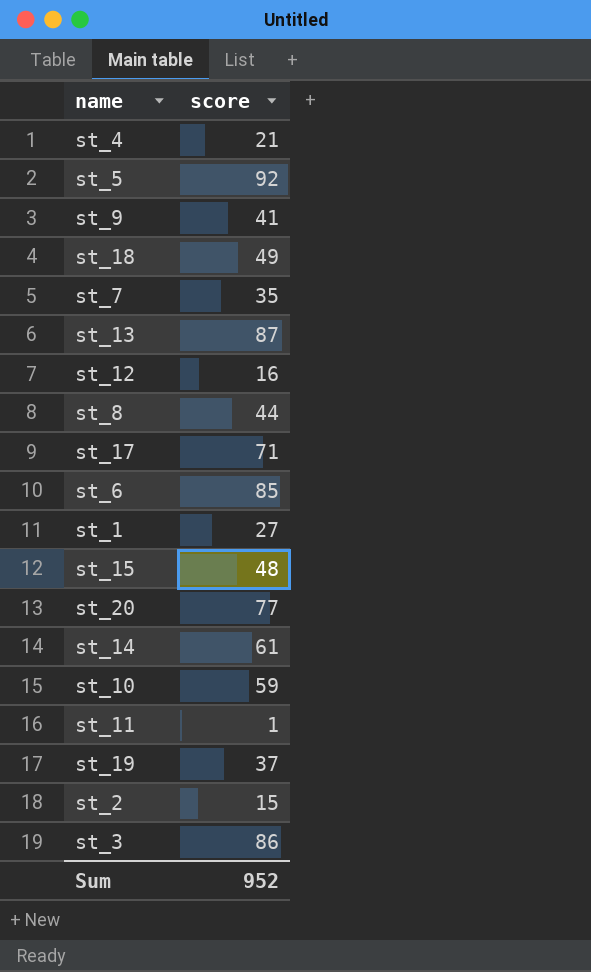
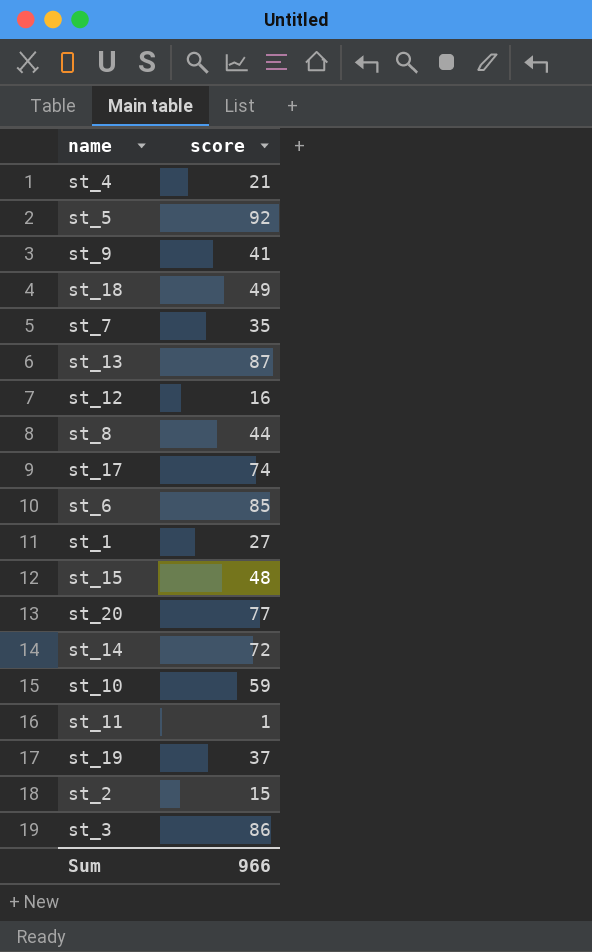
st_17 | score: 71 -> 74
st_14 | score: 61 -> 72
Sum | score: 952 -> 966

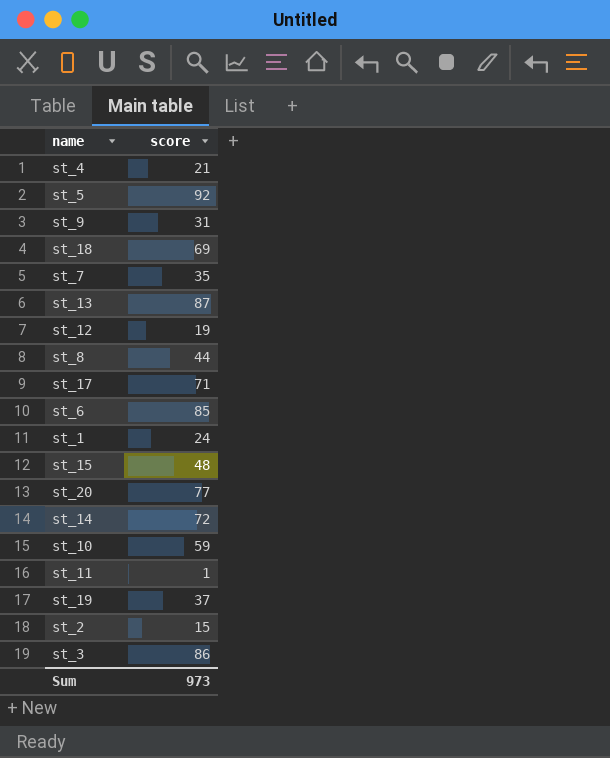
st_9 | score: 41 -> 31
st_18 | score: 49 -> 69
st_12 | score: 16 -> 19
st_17 | score: 74 -> 71
st_1 | score: 27 -> 24
Sum | score: 966 -> 973

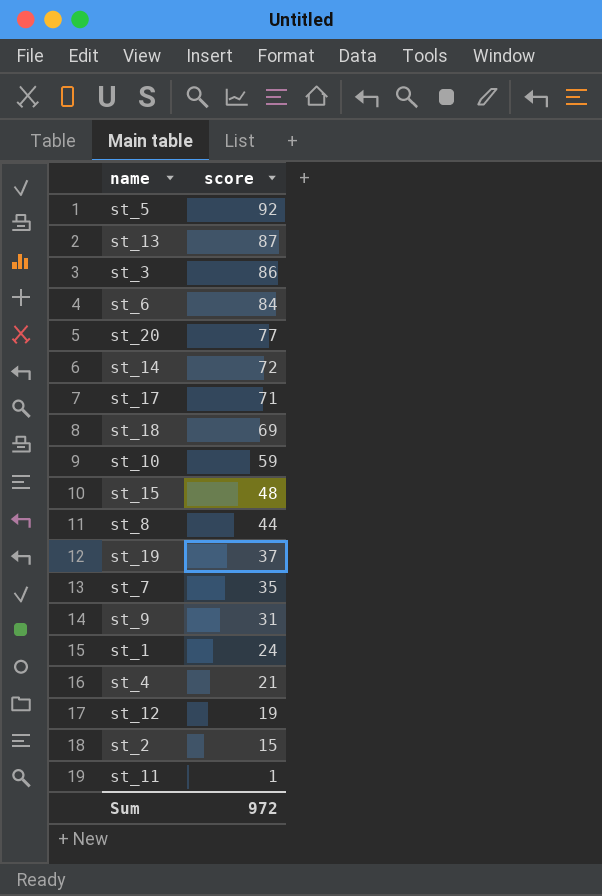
row order: none -> score descending
st_6 | score: 85 -> 84
Sum | score: 973 -> 972

